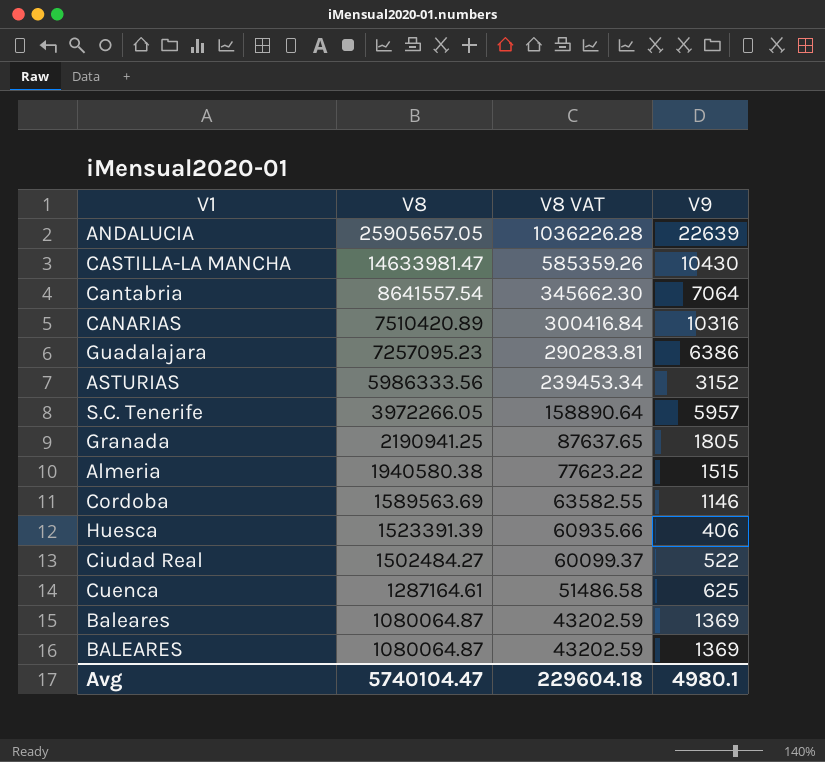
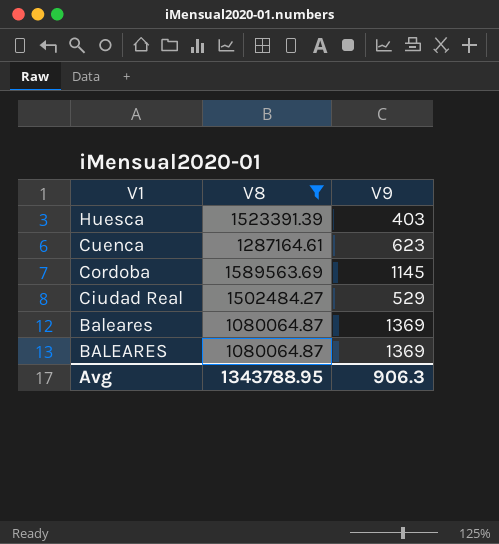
filter: none -> V8 <= 1589563.69
row order: V8 descending -> V1 descending
column V8 VAT | formula: [V8] * 0.04 -> none
Huesca | V9: 406 -> 403
Cuenca | V9: 625 -> 623
Cordoba | V9: 1146 -> 1145
Ciudad Real | V9: 522 -> 529
Avg | V8: 5740104.47 -> 1343788.95
Avg | V9: 4980.1 -> 906.3

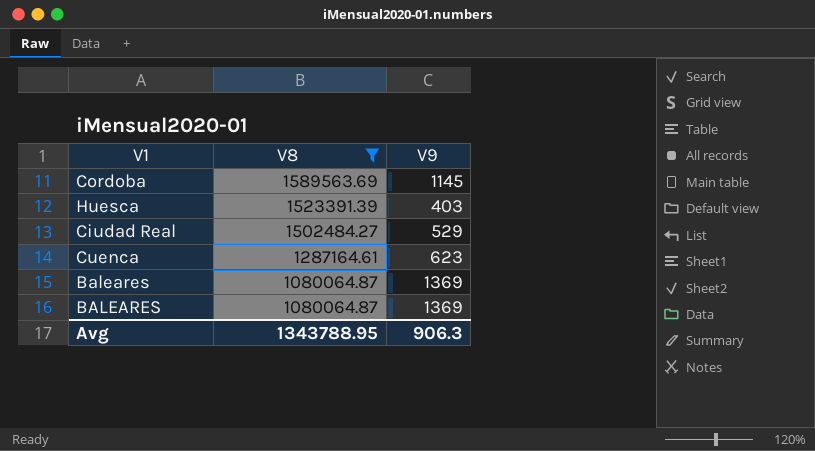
row order: V1 descending -> V8 descending

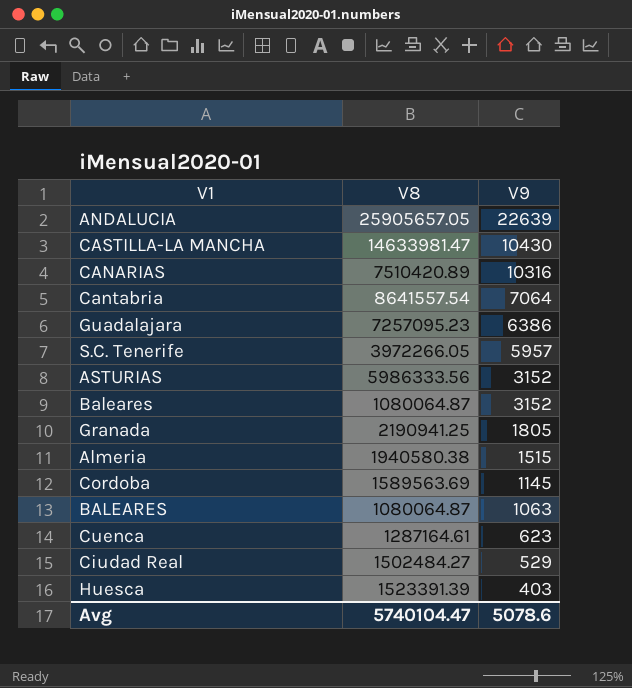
filter: V8 <= 1589563.69 -> none
row order: V8 descending -> V9 descending
Baleares | V9: 1369 -> 3152
BALEARES | V9: 1369 -> 1063
Avg | V8: 1343788.95 -> 5740104.47
Avg | V9: 906.3 -> 5078.6

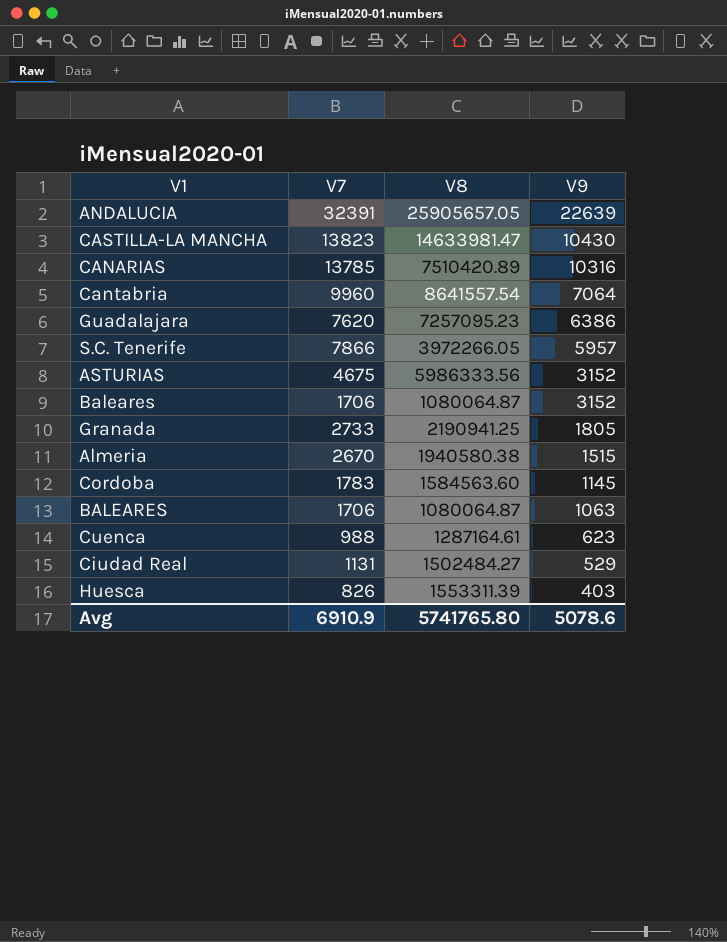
column V7 | position: none -> 2
Cordoba | V8: 1589563.69 -> 1584563.60
Huesca | V8: 1523391.39 -> 1553311.39
Avg | V8: 5740104.47 -> 5741765.80

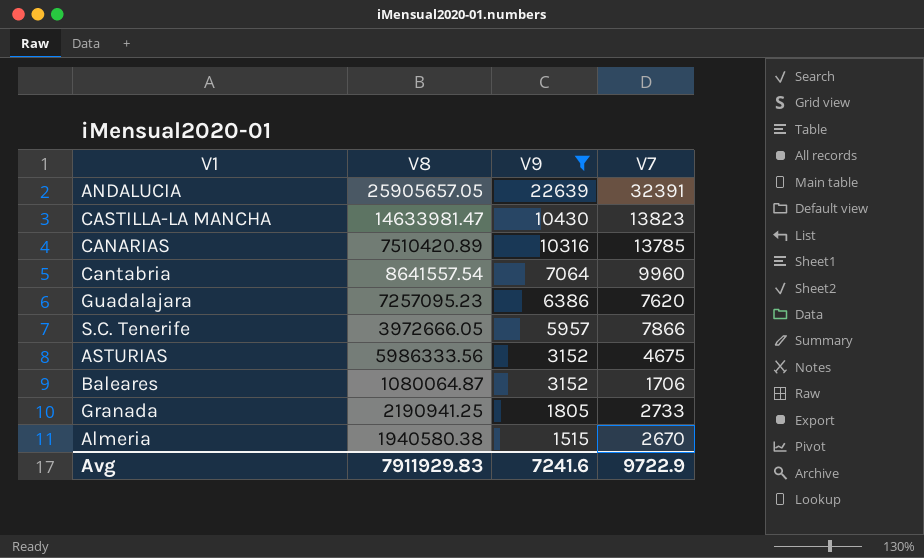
filter: none -> V9 >= 1515
column V7 | position: 2 -> 4
S.C. Tenerife | V8: 3972266.05 -> 3972666.05
Avg | V8: 5741765.80 -> 7911929.83
Avg | V9: 5078.6 -> 7241.6
Avg | V7: 6910.9 -> 9722.9

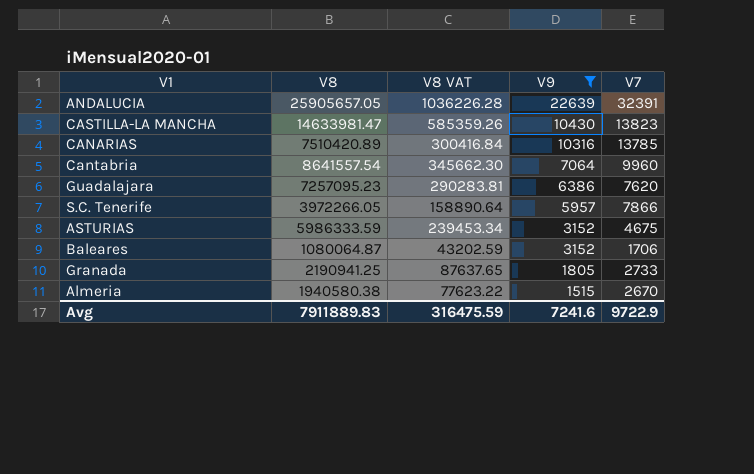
column V8 VAT | formula: none -> [V8] * 0.04
S.C. Tenerife | V8: 3972666.05 -> 3972266.05
ASTURIAS | V8: 5986333.56 -> 5986333.59
Avg | V8: 7911929.83 -> 7911889.83

